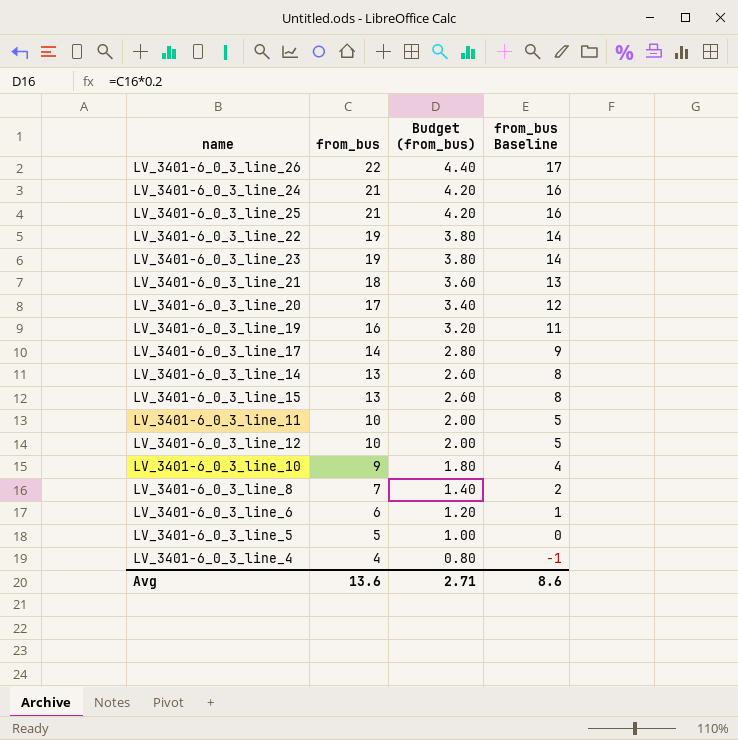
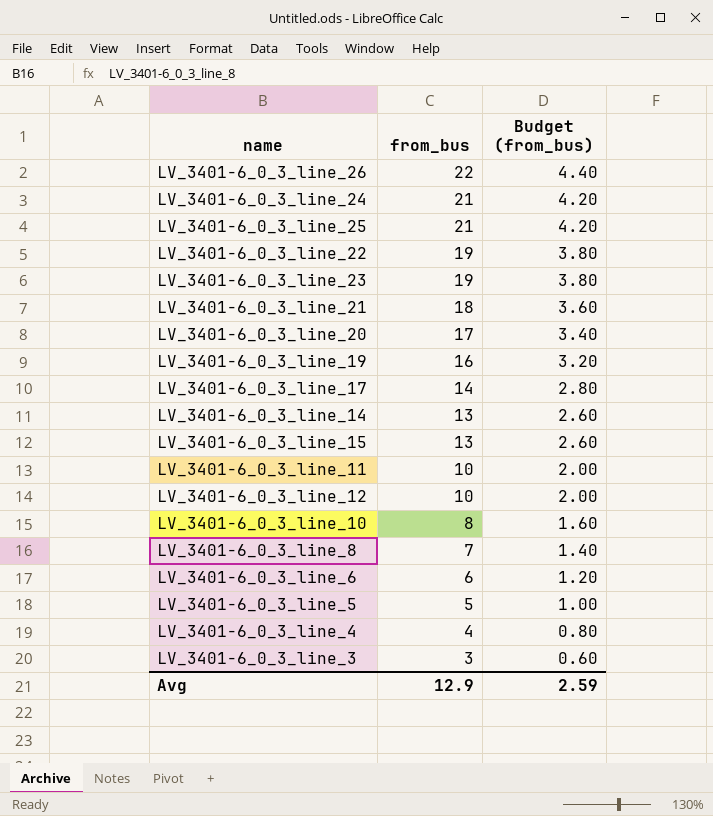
column from_bus Baseline | formula: [from_bus] - 5 -> none
LV_3401-6_0_3_line_10 | from_bus: 9 -> 8
LV_3401-6_0_3_line_10 | Budget (from_bus): 1.80 -> 1.60
row LV_3401-6_0_3_line_3: none -> 3 | 0.60
Avg | from_bus: 13.6 -> 12.9
Avg | Budget (from_bus): 2.71 -> 2.59

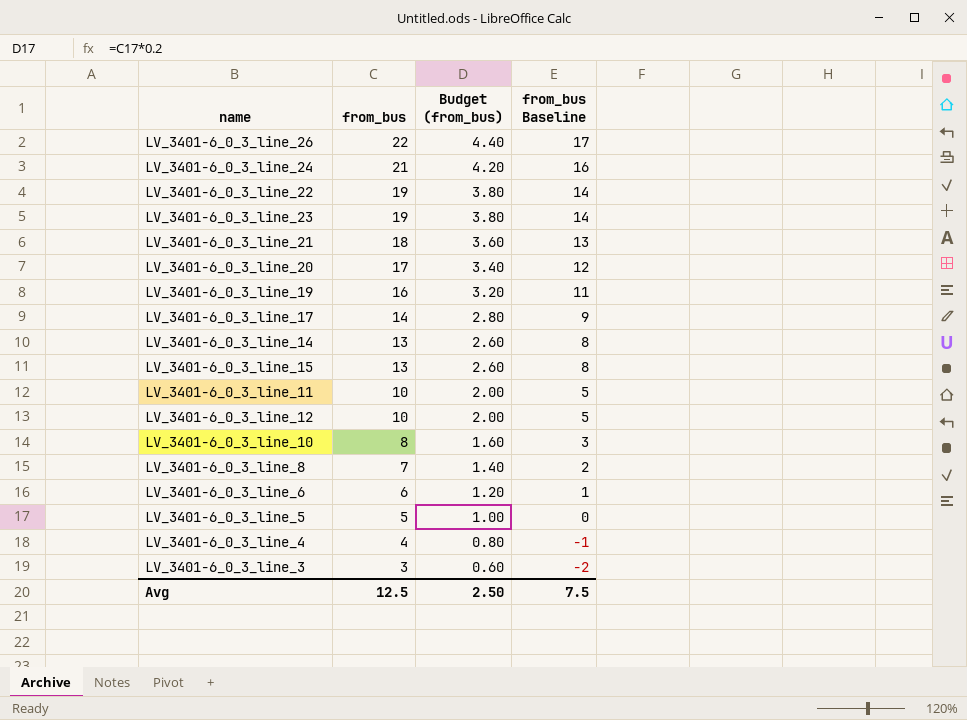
column from_bus Baseline | formula: none -> [from_bus] - 5
row LV_3401-6_0_3_line_25: 21 | 4.20 -> none
Avg | from_bus: 12.9 -> 12.5
Avg | Budget (from_bus): 2.59 -> 2.50

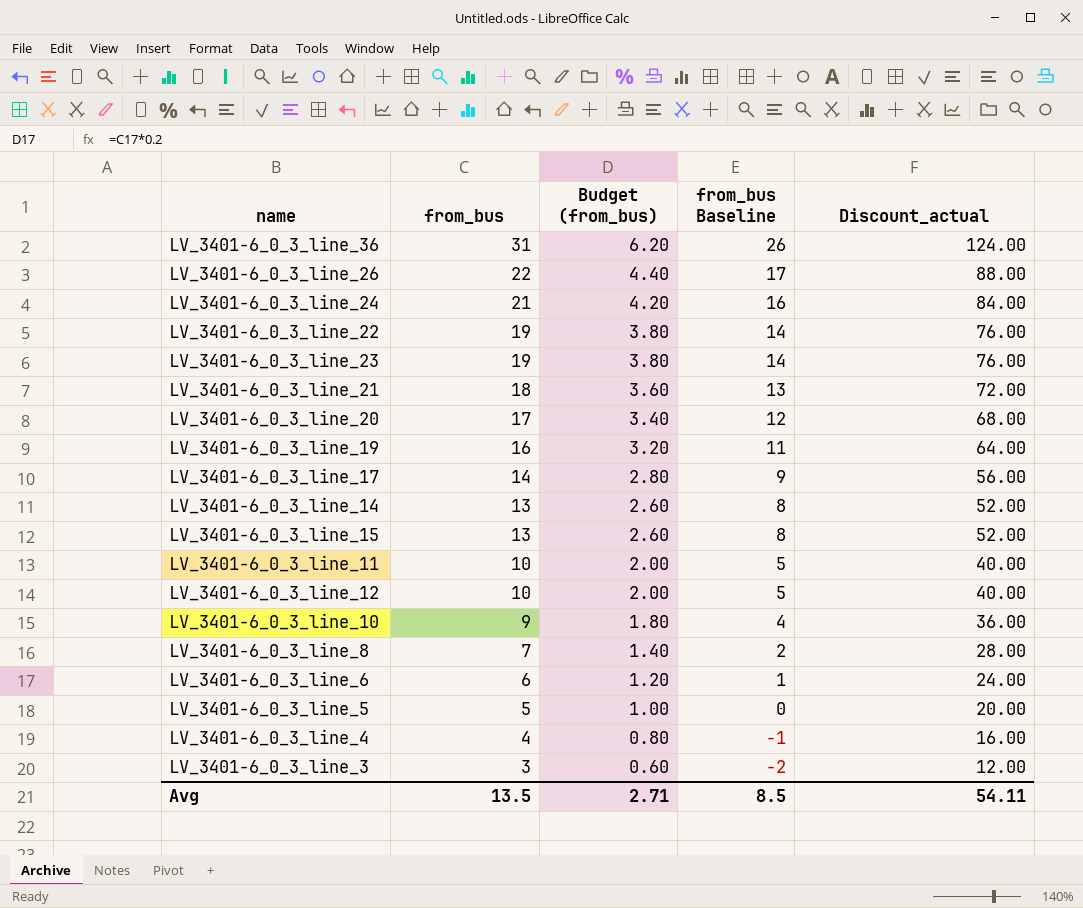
column Discount_actual | formula: none -> [from_bus] * 4
row LV_3401-6_0_3_line_36: none -> 31 | 6.20 | 26 | 124.00
LV_3401-6_0_3_line_10 | from_bus: 8 -> 9
LV_3401-6_0_3_line_10 | Budget (from_bus): 1.60 -> 1.80
LV_3401-6_0_3_line_10 | from_bus Baseline: 3 -> 4
Avg | from_bus: 12.5 -> 13.5
Avg | Budget (from_bus): 2.50 -> 2.71
Avg | from_bus Baseline: 7.5 -> 8.5

